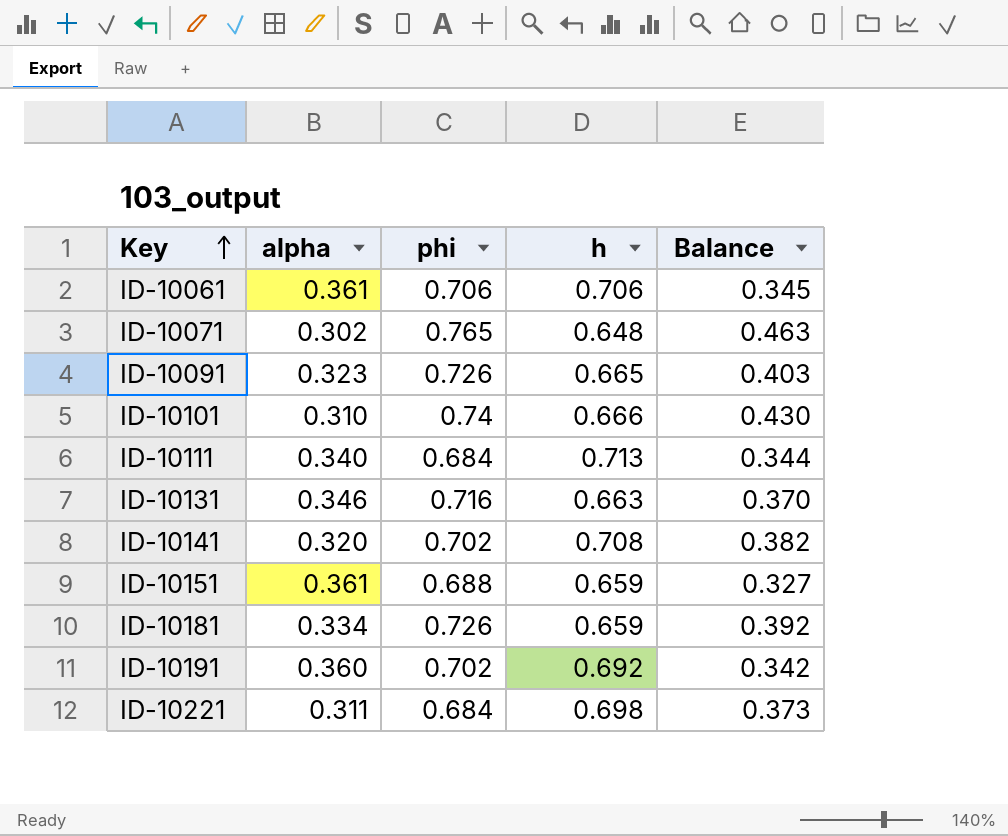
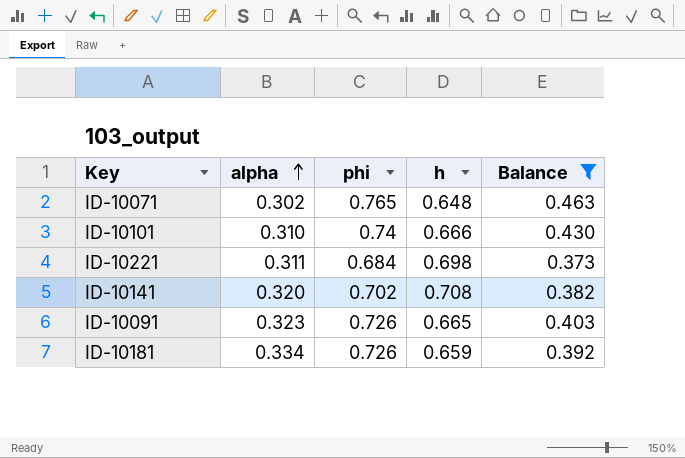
filter: none -> Balance >= 0.373
row order: Key ascending -> alpha ascending

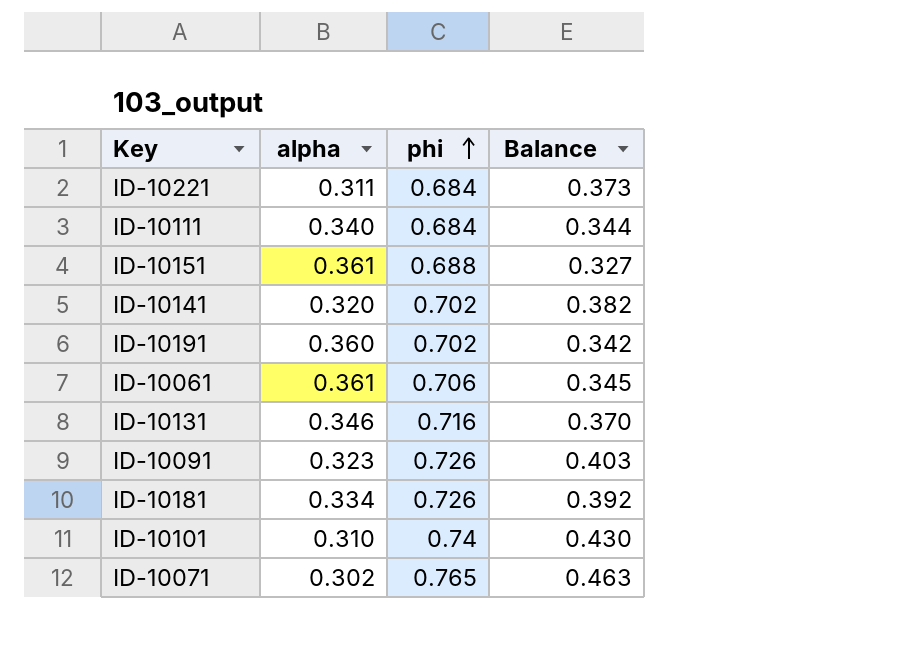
filter: Balance >= 0.373 -> none
row order: alpha ascending -> phi ascending
column h | position: 4 -> none

